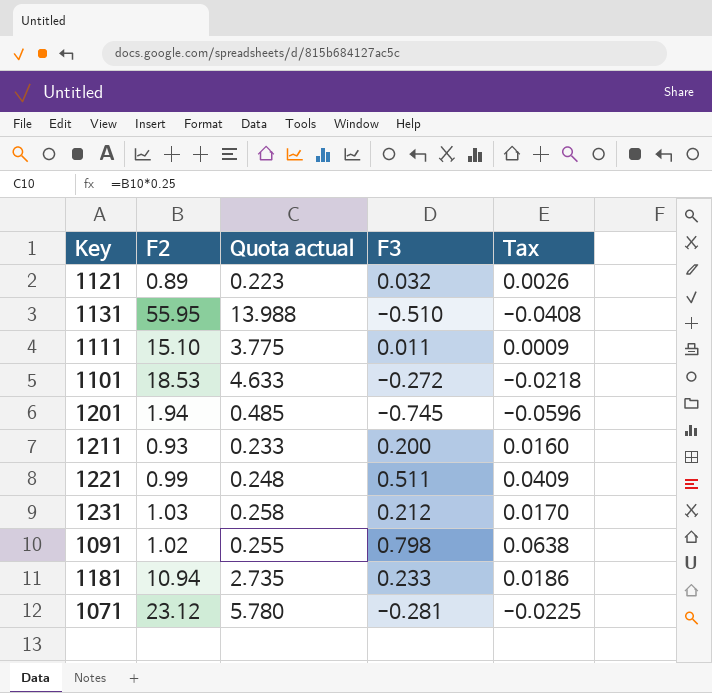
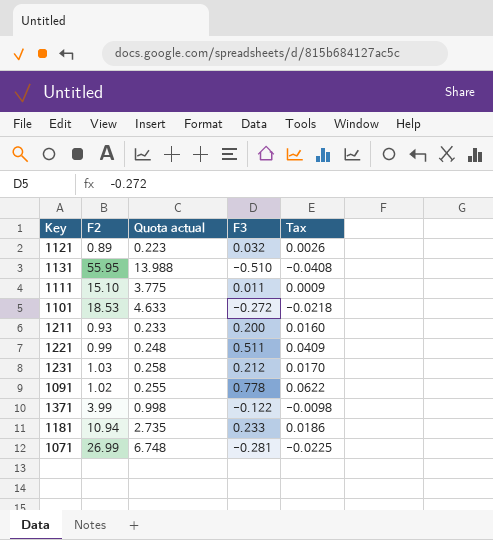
row 1201: 1.94 | 0.485 | -0.745 | -0.0596 -> none
1091 | F3: 0.798 -> 0.778
1091 | Tax: 0.0638 -> 0.0622
row 1371: none -> 3.99 | 0.998 | -0.122 | -0.0098
1071 | F2: 23.12 -> 26.99
1071 | Quota actual: 5.780 -> 6.748

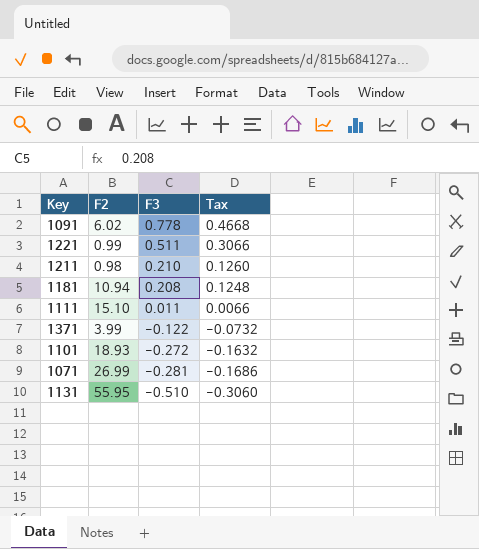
row order: none -> F3 descending
column Quota actual | formula: [F2] * 0.25 -> none
column Tax | formula: [F3] * 0.08 -> [F3] * 0.6
row 1121: 0.89 | 0.223 | 0.032 | 0.0026 -> none
row 1231: 1.03 | 0.258 | 0.212 | 0.0170 -> none
1091 | F2: 1.02 -> 6.02
1211 | F2: 0.93 -> 0.98
1211 | F3: 0.200 -> 0.210
1181 | F3: 0.233 -> 0.208
1101 | F2: 18.53 -> 18.93

